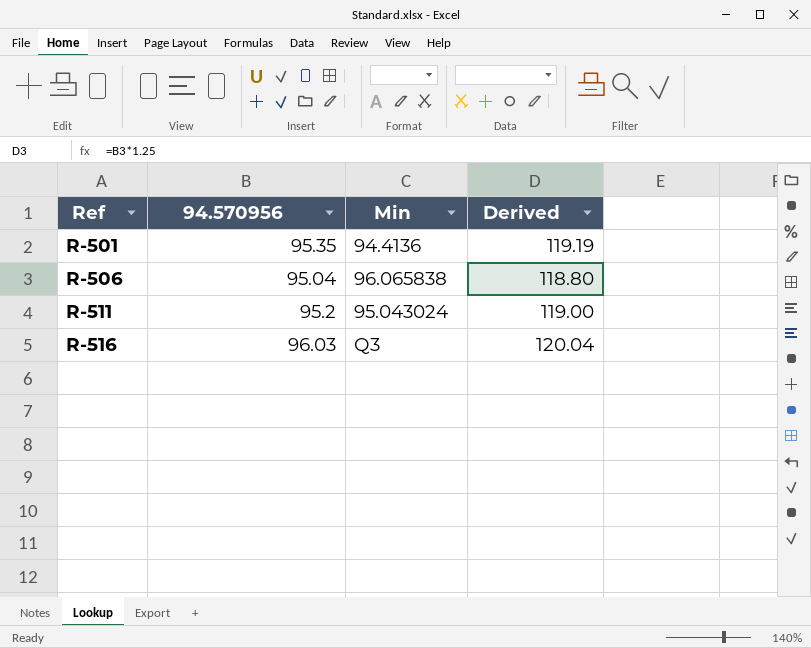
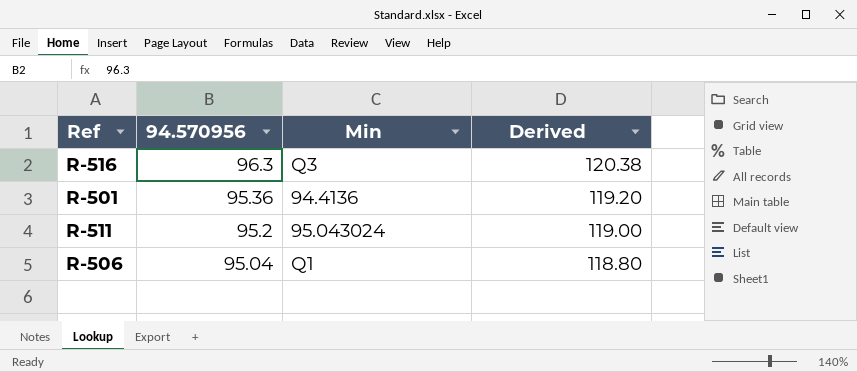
row order: Ref ascending -> 94.570956 descending
R-516 | 94.570956: 96.03 -> 96.3
R-516 | Derived: 120.04 -> 120.38
R-501 | 94.570956: 95.35 -> 95.36
R-501 | Derived: 119.19 -> 119.20
R-506 | Min: 96.065838 -> Q1

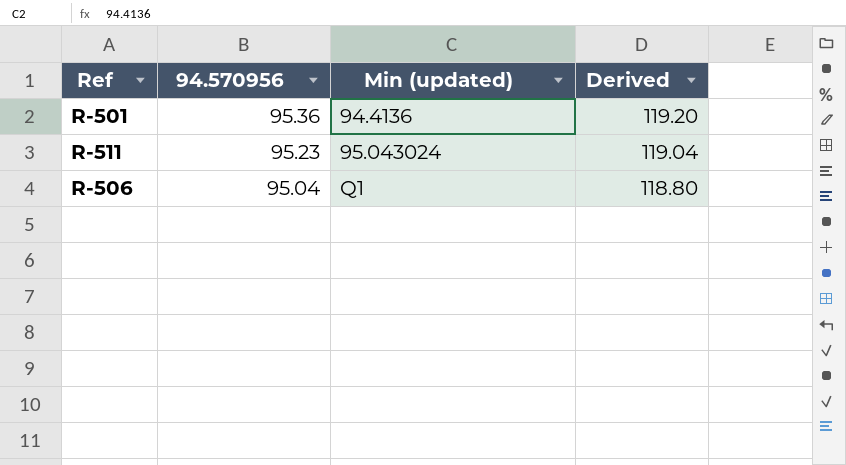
column name: Min -> Min (updated)
row R-516: 96.3 | Q3 | 120.38 -> none
R-511 | 94.570956: 95.2 -> 95.23
R-511 | Derived: 119.00 -> 119.04

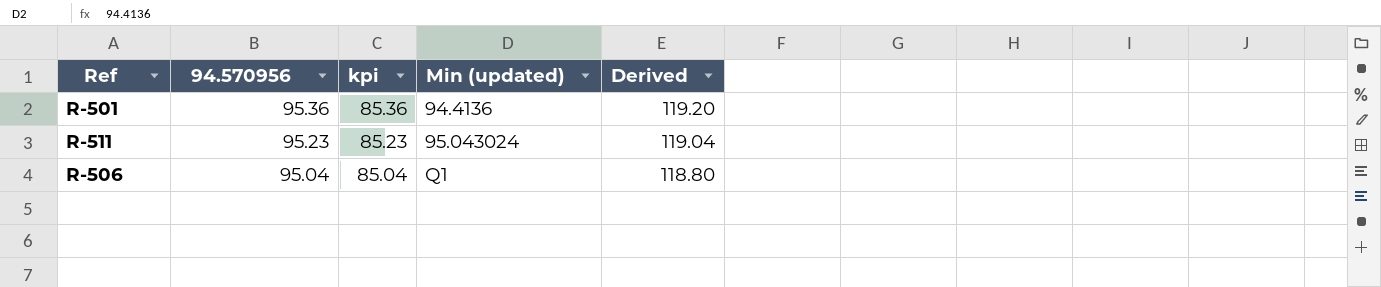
column kpi | formula: none -> [94.570956] - 10

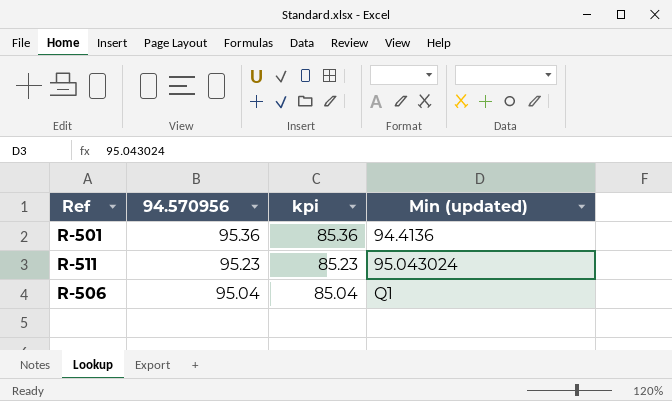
column Derived | formula: [94.570956] * 1.25 -> none

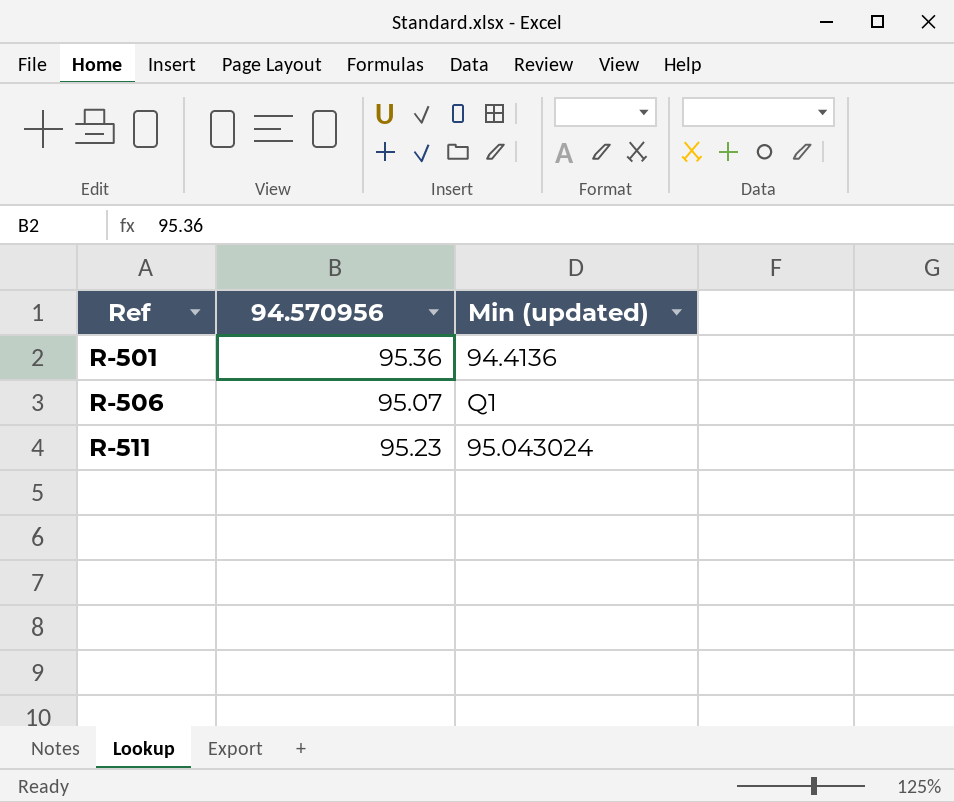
row order: 94.570956 descending -> Ref ascending
column kpi | formula: [94.570956] - 10 -> none
R-506 | 94.570956: 95.04 -> 95.07

